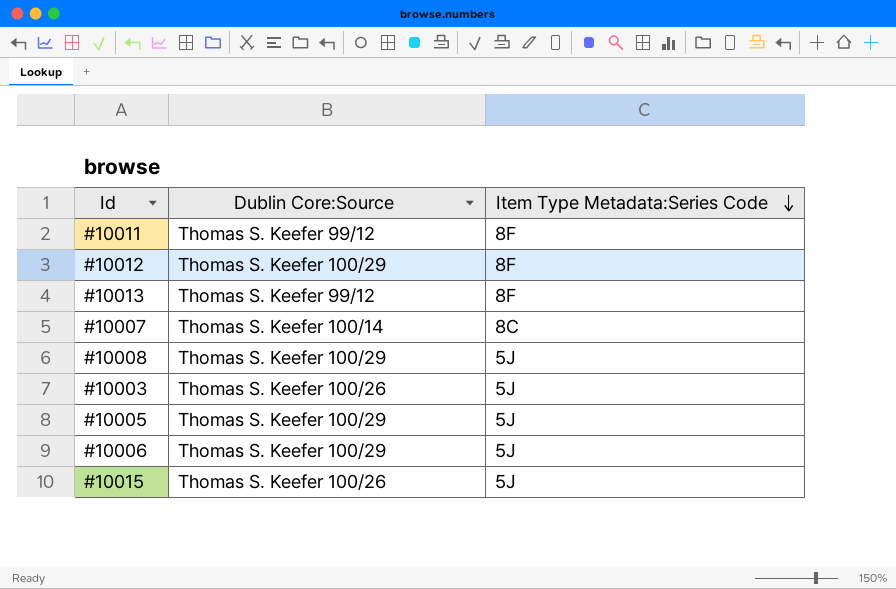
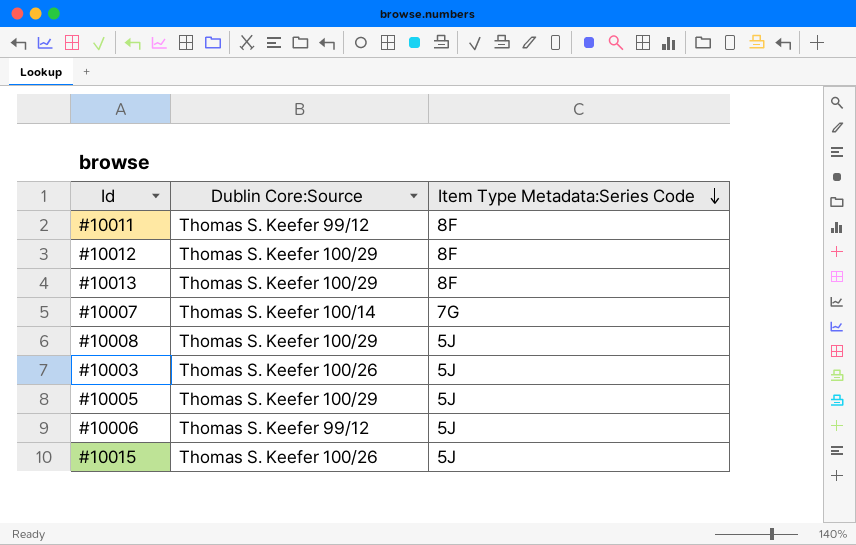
#10013 | Dublin Core:Source: Thomas S. Keefer 99/12 -> Thomas S. Keefer 100/29
#10007 | Item Type Metadata:Series Code: 8C -> 7G
#10006 | Dublin Core:Source: Thomas S. Keefer 100/29 -> Thomas S. Keefer 99/12

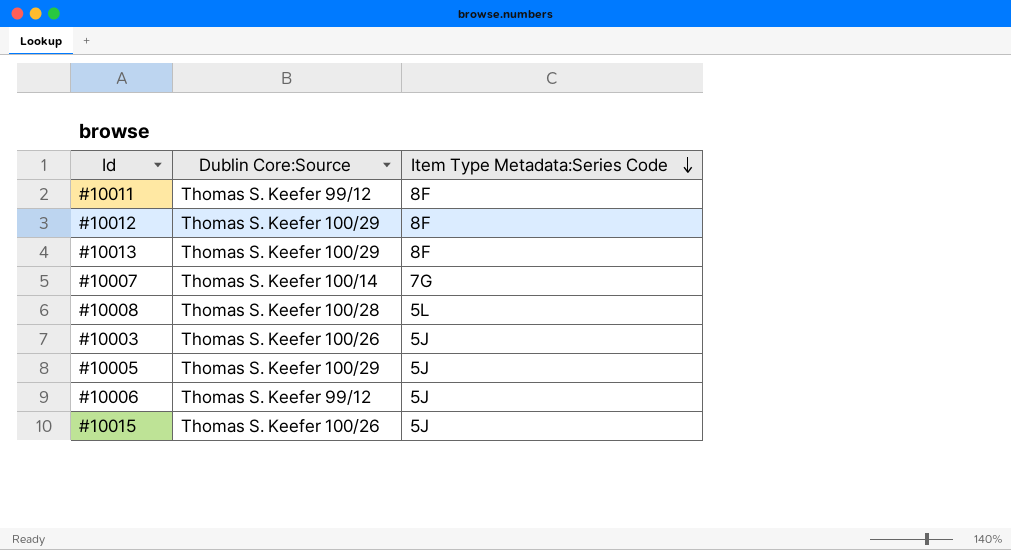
#10008 | Dublin Core:Source: Thomas S. Keefer 100/29 -> Thomas S. Keefer 100/28
#10008 | Item Type Metadata:Series Code: 5J -> 5L

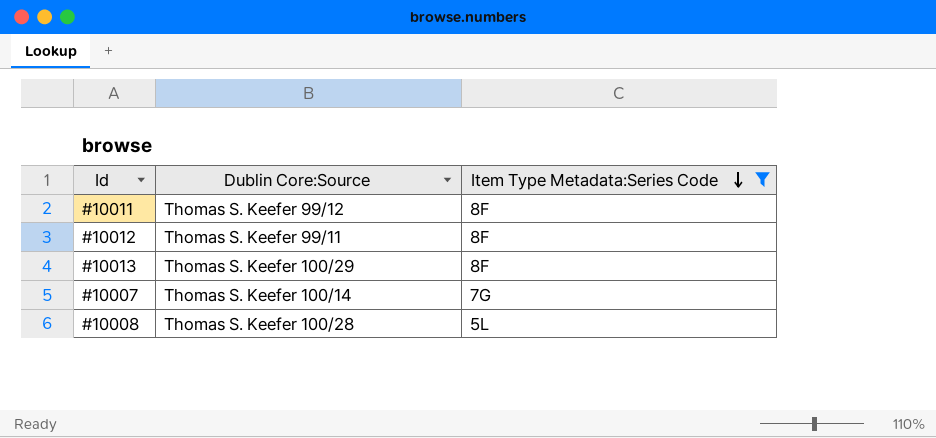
filter: none -> Item Type Metadata:Series Code != 5J
#10012 | Dublin Core:Source: Thomas S. Keefer 100/29 -> Thomas S. Keefer 99/11

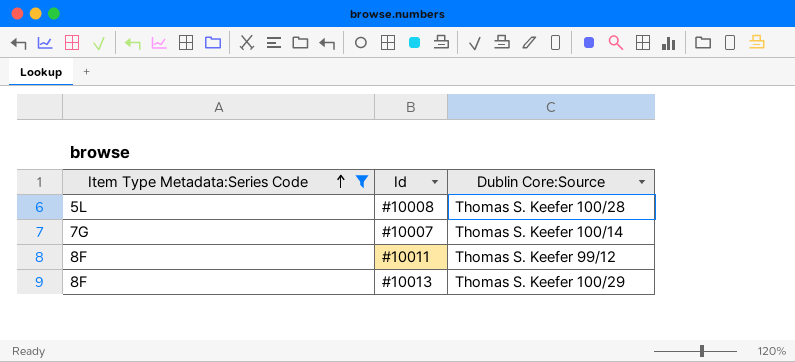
row order: Item Type Metadata:Series Code descending -> Item Type Metadata:Series Code ascending
column Item Type Metadata:Series Code | position: 3 -> 1
row #10012: Thomas S. Keefer 99/11 | 8F -> none

